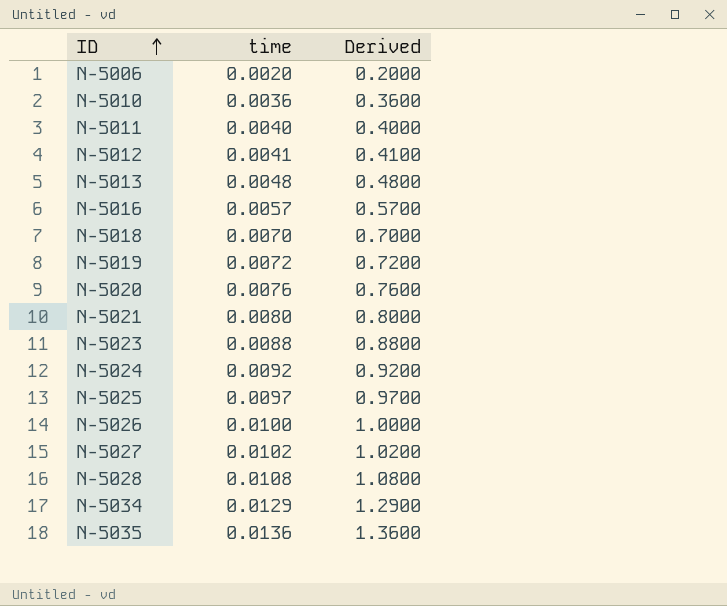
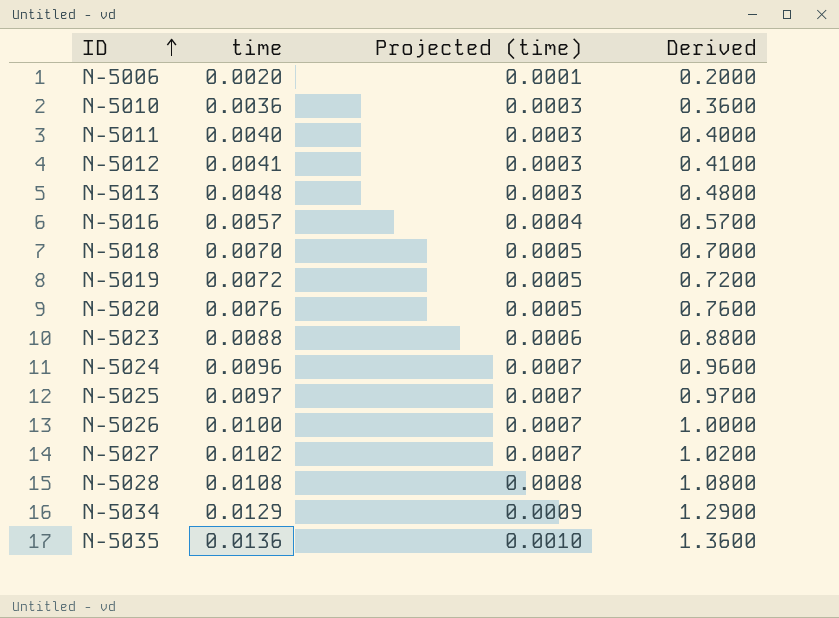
column Projected (time) | formula: none -> [time] * 0.07
row N-5021: 0.0080 | 0.8000 -> none
N-5024 | time: 0.0092 -> 0.0096
N-5024 | Derived: 0.9200 -> 0.9600

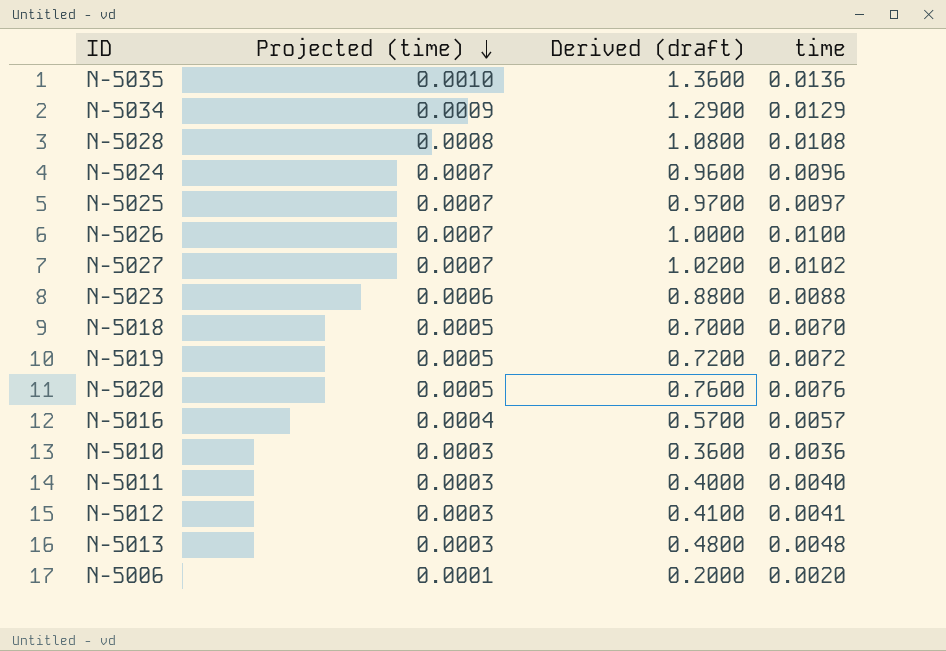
row order: ID ascending -> Projected (time) descending
column name: Derived -> Derived (draft)
column time | position: 2 -> 4

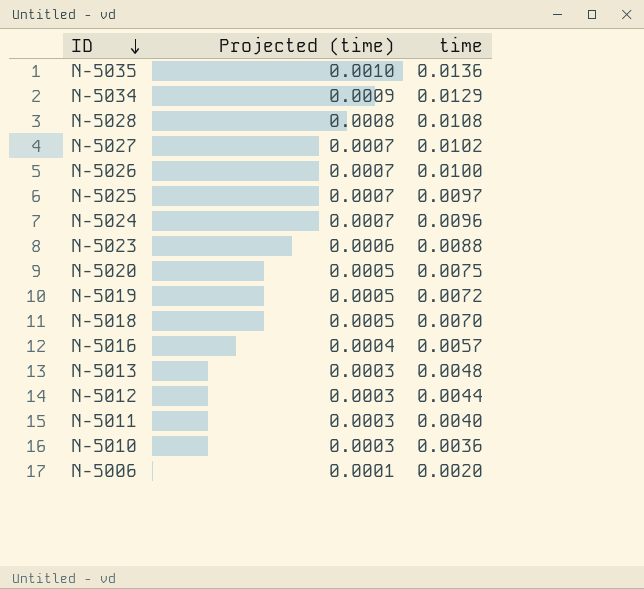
row order: Projected (time) descending -> ID descending
column Derived (draft) | formula: [time] * 100 -> none
N-5020 | time: 0.0076 -> 0.0075
N-5012 | time: 0.0041 -> 0.0044

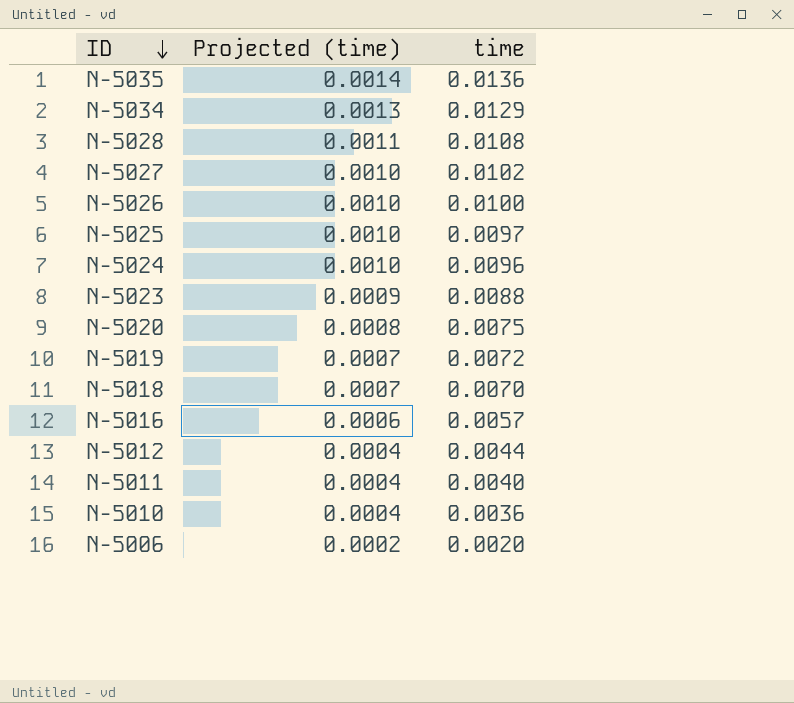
column Projected (time) | formula: [time] * 0.07 -> [time] * 0.1
row N-5013: 0.0003 | 0.0048 -> none

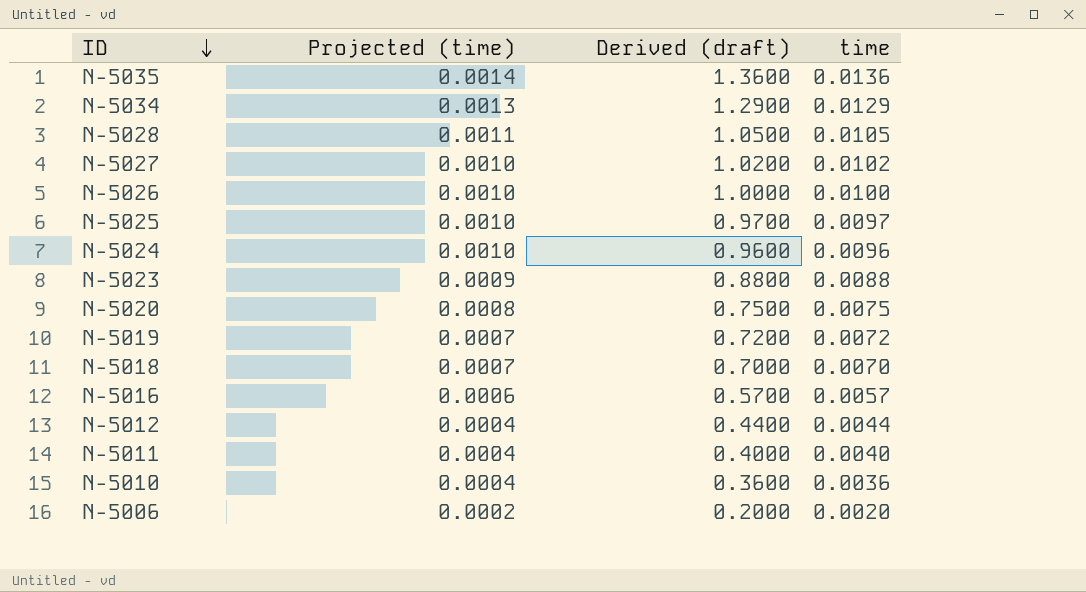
column Derived (draft) | formula: none -> [time] * 100
N-5028 | time: 0.0108 -> 0.0105

